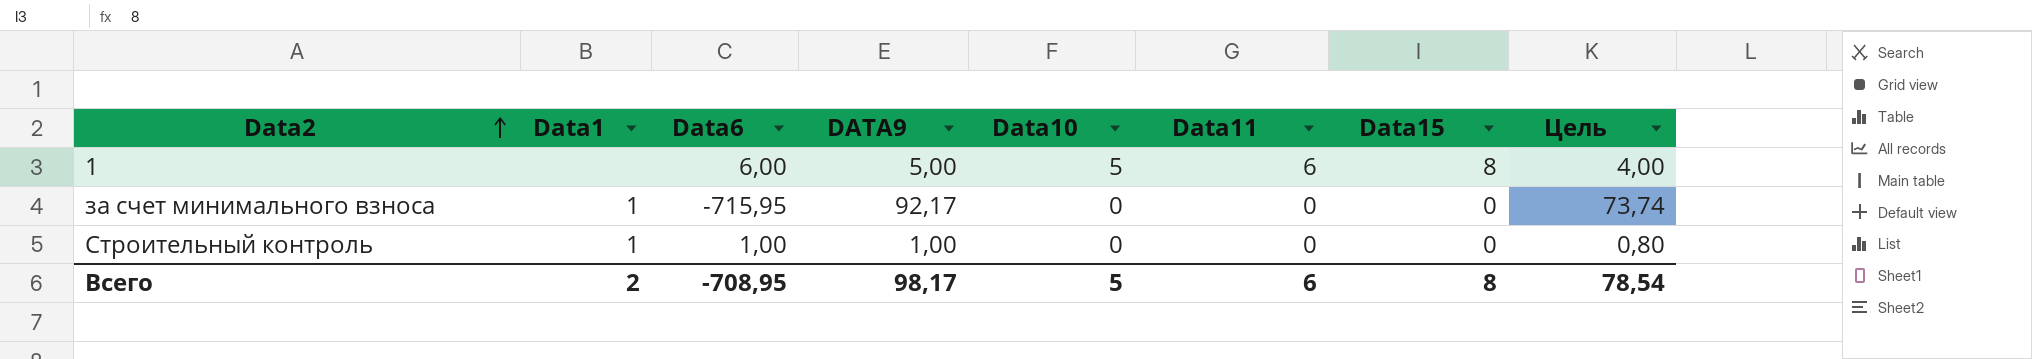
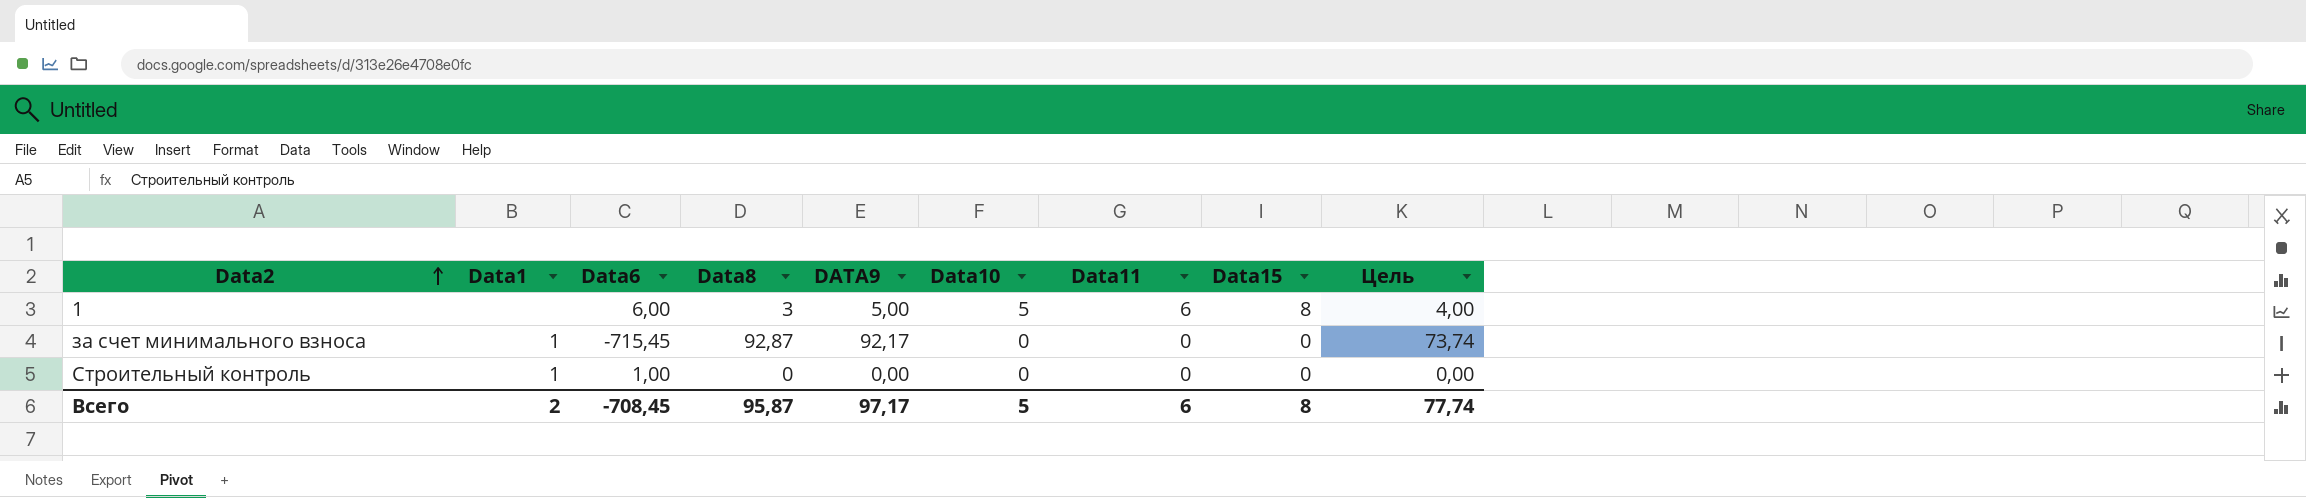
column Data8 | position: none -> 4
за счет минимального взноса | Data6: -715,95 -> -715,45
Строительный контроль | DATA9: 1,00 -> 0,00
Строительный контроль | Цель: 0,80 -> 0,00
Всего | Data6: -708,95 -> -708,45
Всего | DATA9: 98,17 -> 97,17
Всего | Цель: 78,54 -> 77,74

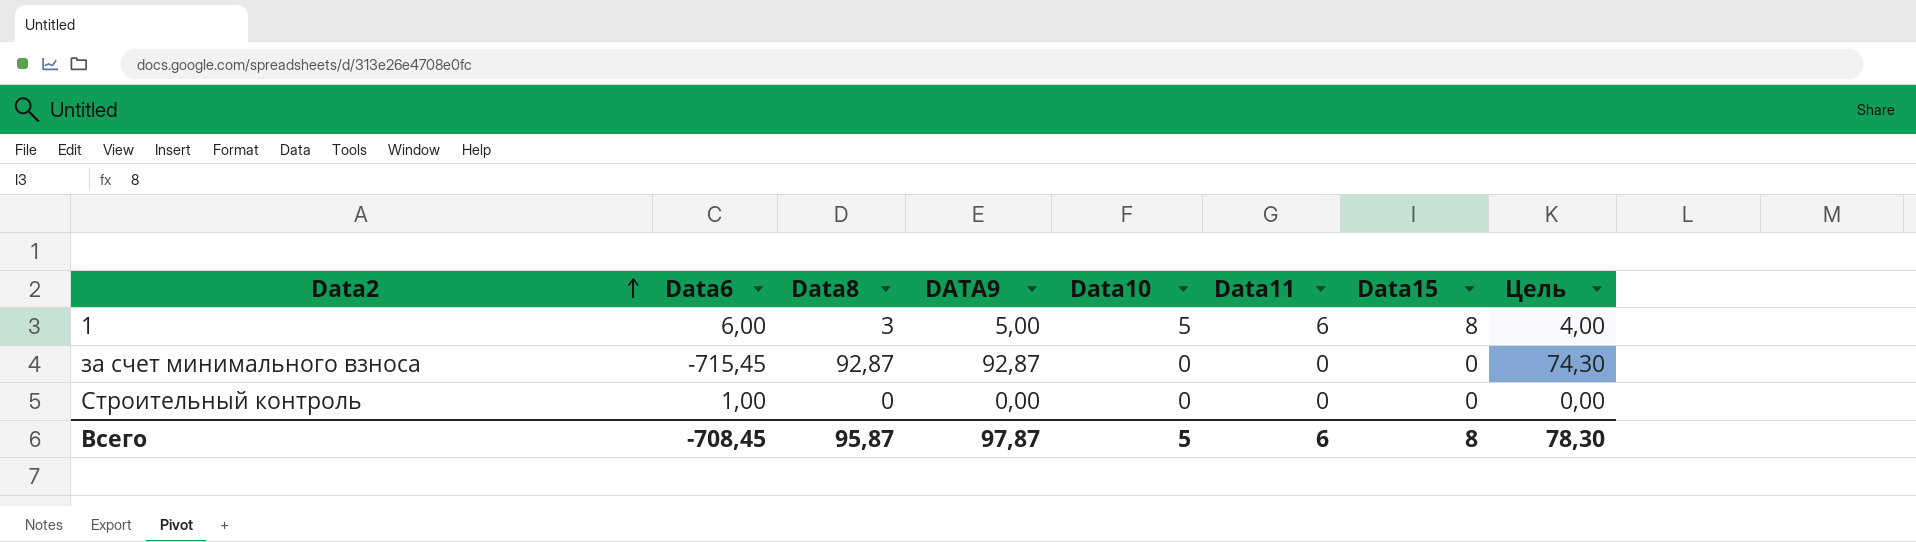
column Data1 | position: 2 -> none
за счет минимального взноса | DATA9: 92,17 -> 92,87
за счет минимального взноса | Цель: 73,74 -> 74,30
Всего | DATA9: 97,17 -> 97,87
Всего | Цель: 77,74 -> 78,30

